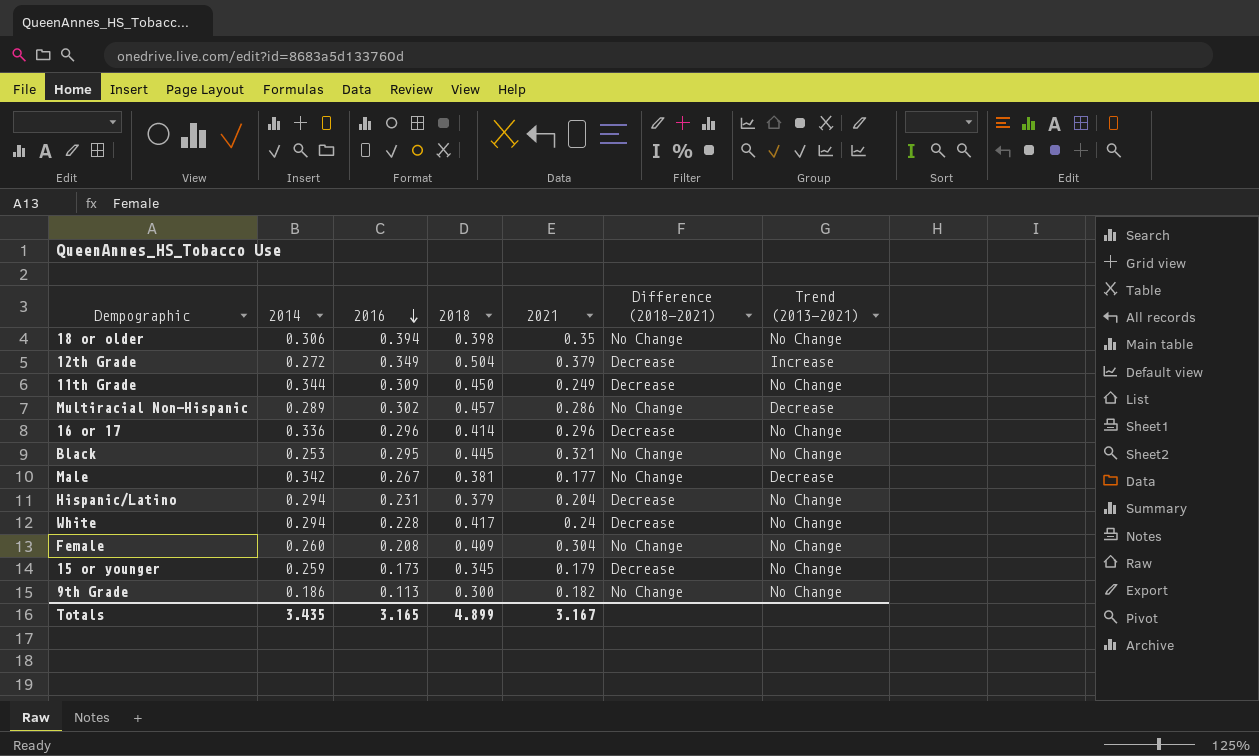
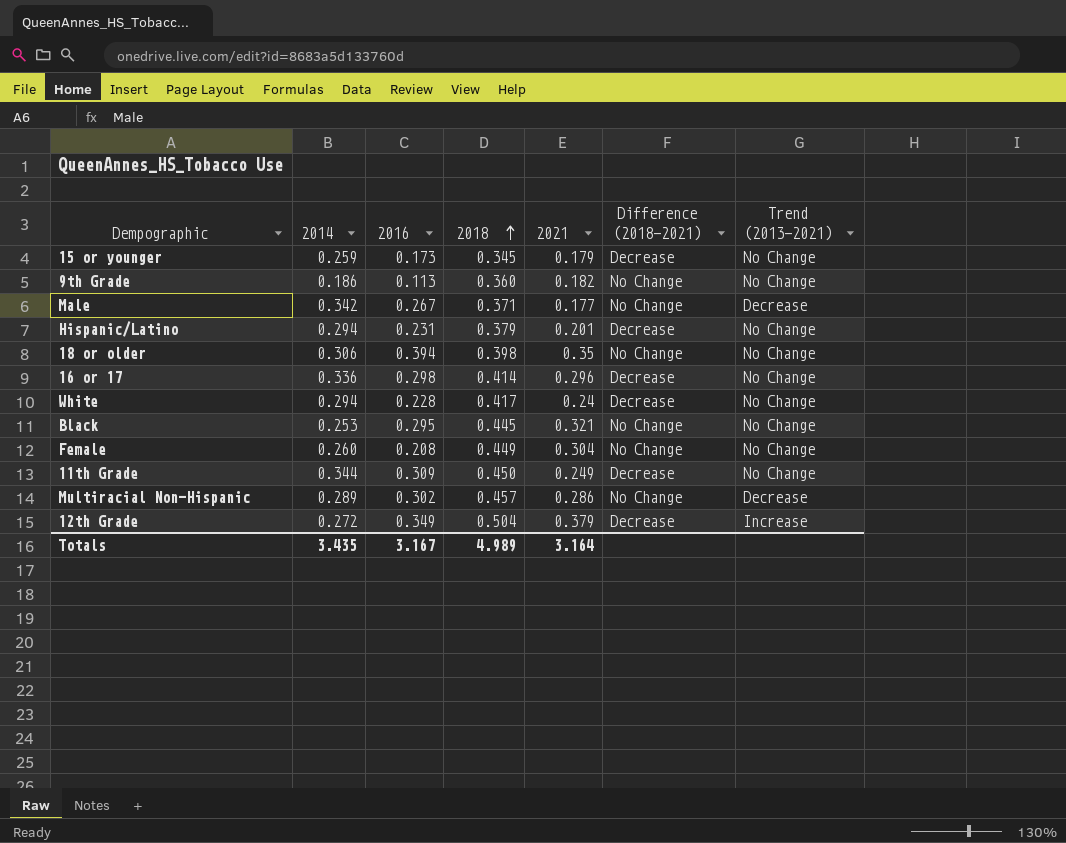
row order: 2016 descending -> 2018 ascending
9th Grade | 2018: 0.300 -> 0.360
Male | 2018: 0.381 -> 0.371
Hispanic/Latino | 2021: 0.204 -> 0.201
16 or 17 | 2016: 0.296 -> 0.298
Female | 2018: 0.409 -> 0.449
Totals | 2016: 3.165 -> 3.167
Totals | 2018: 4.899 -> 4.989
Totals | 2021: 3.167 -> 3.164

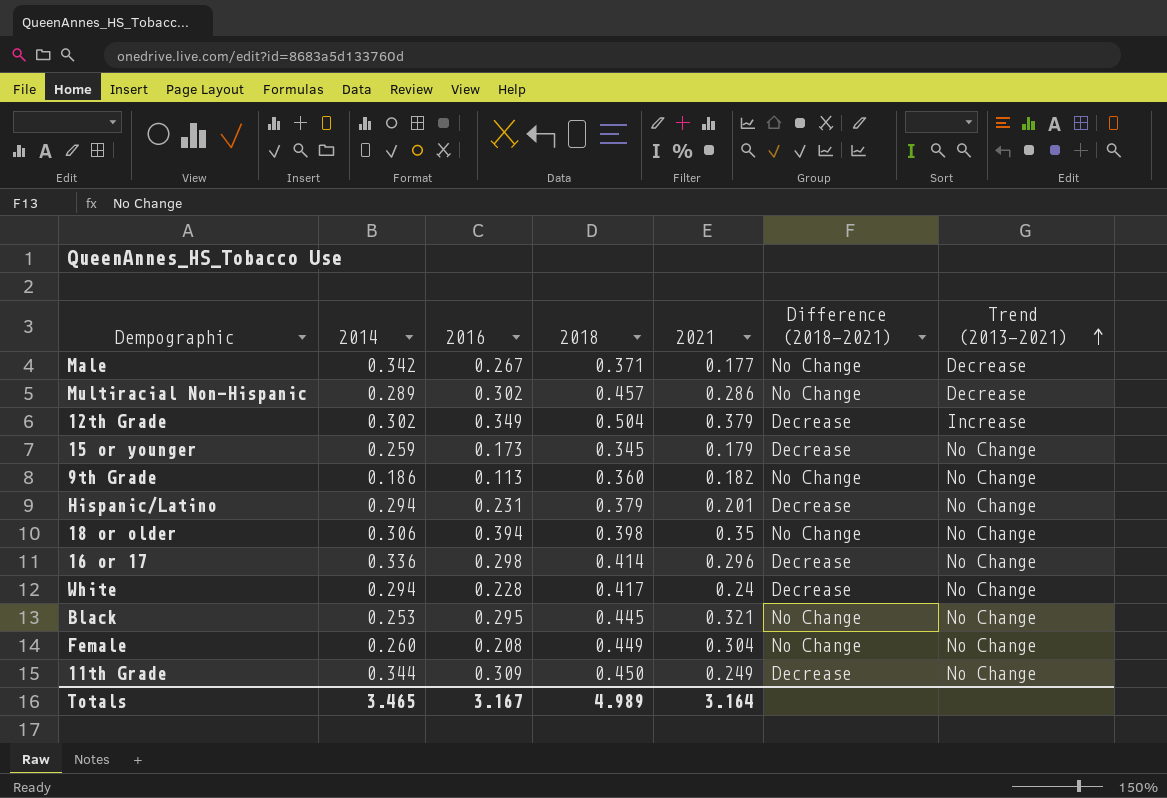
row order: 2018 ascending -> Trend (2013-2021) ascending
12th Grade | 2014: 0.272 -> 0.302
Totals | 2014: 3.435 -> 3.465

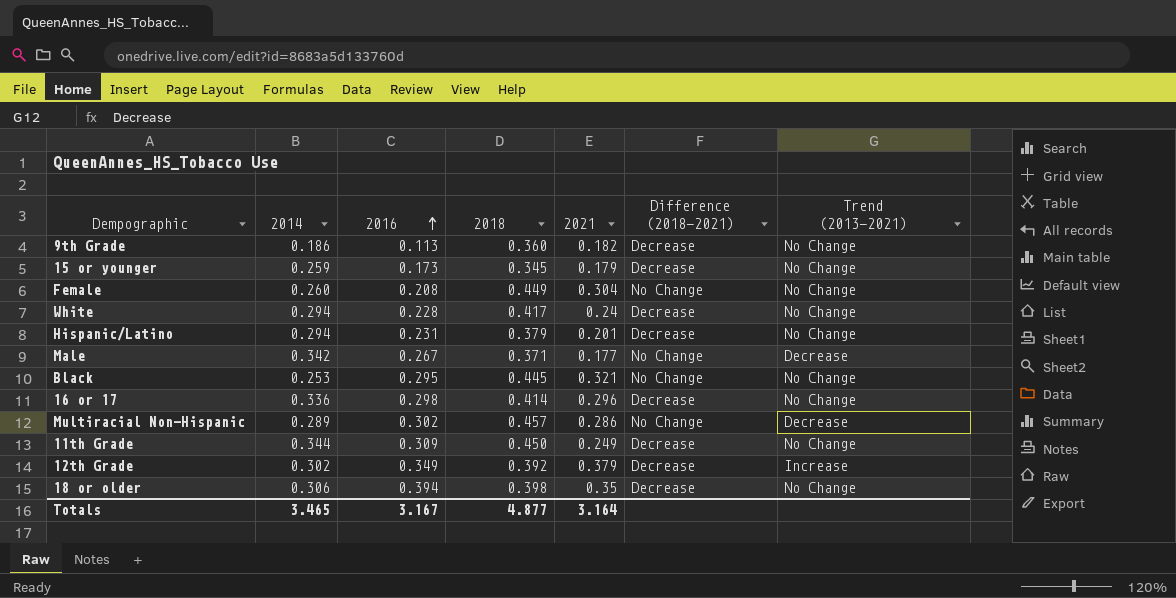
row order: Trend (2013-2021) ascending -> 2016 ascending
9th Grade | Difference (2018-2021): No Change -> Decrease
12th Grade | 2018: 0.504 -> 0.392
18 or older | Difference (2018-2021): No Change -> Decrease
Totals | 2018: 4.989 -> 4.877

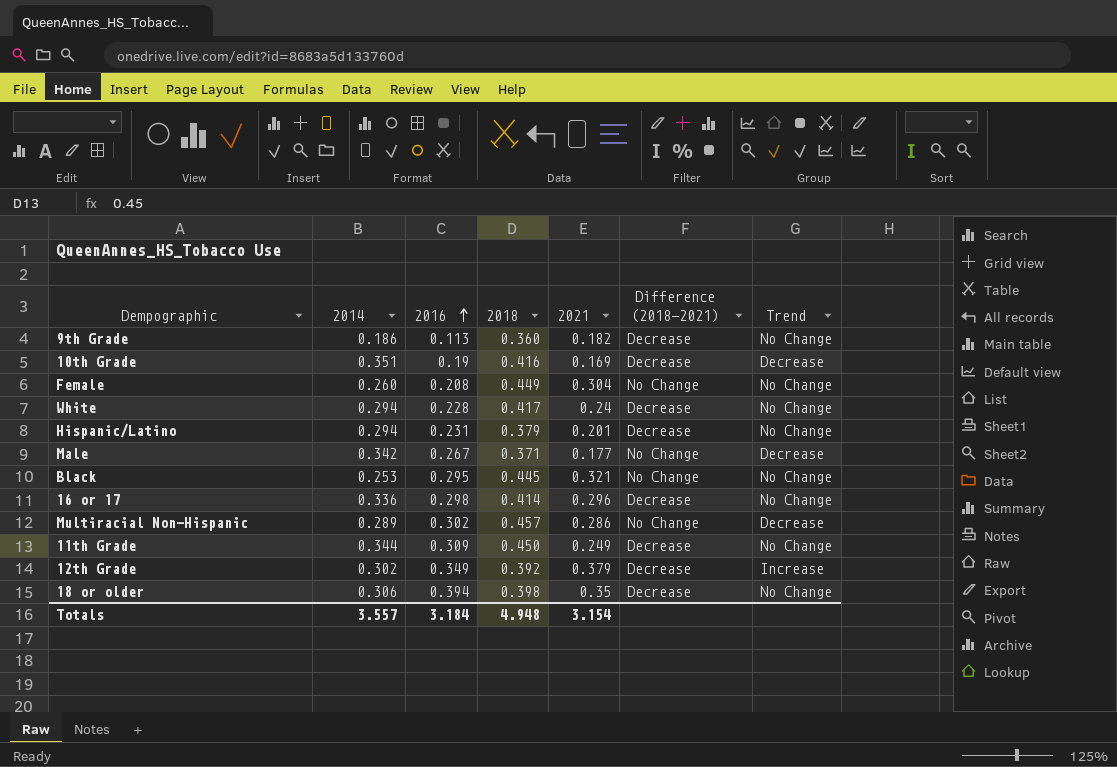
column name: Trend (2013-2021) -> Trend
row 15 or younger: 0.259 | 0.173 | 0.345 | 0.179 | Decrease | No Change -> none
row 10th Grade: none -> 0.351 | 0.19 | 0.416 | 0.169 | Decrease | Decrease
Totals | 2014: 3.465 -> 3.557
Totals | 2016: 3.167 -> 3.184
Totals | 2018: 4.877 -> 4.948
Totals | 2021: 3.164 -> 3.154

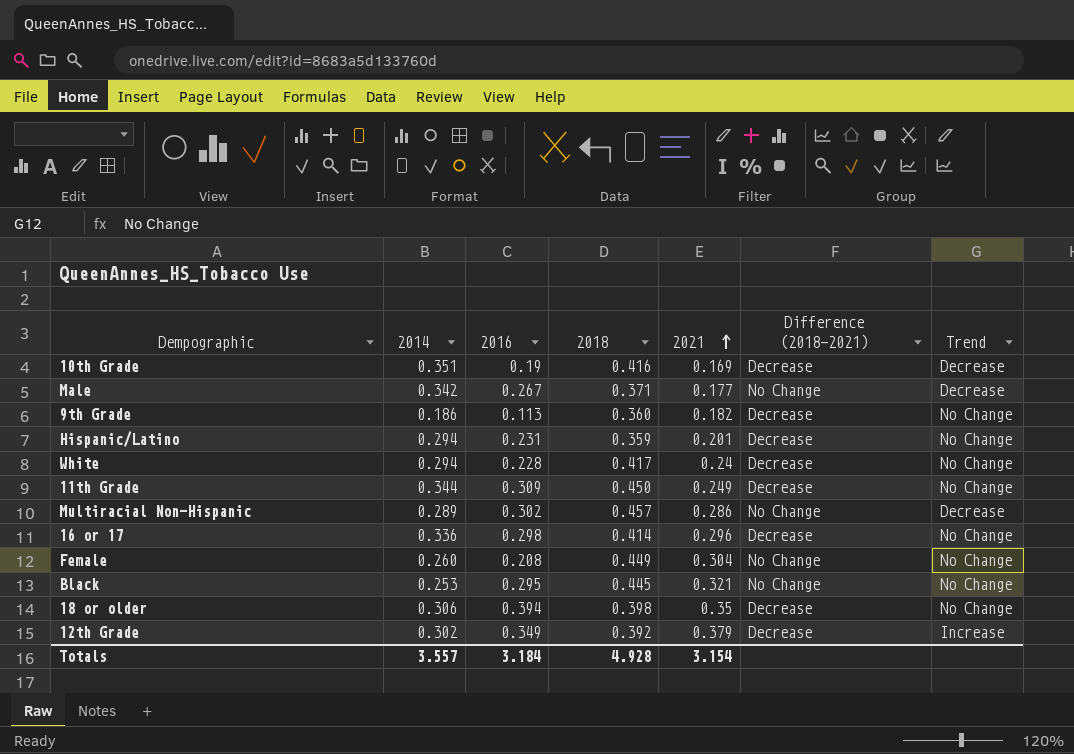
row order: 2016 ascending -> 2021 ascending
Hispanic/Latino | 2018: 0.379 -> 0.359
Totals | 2018: 4.948 -> 4.928

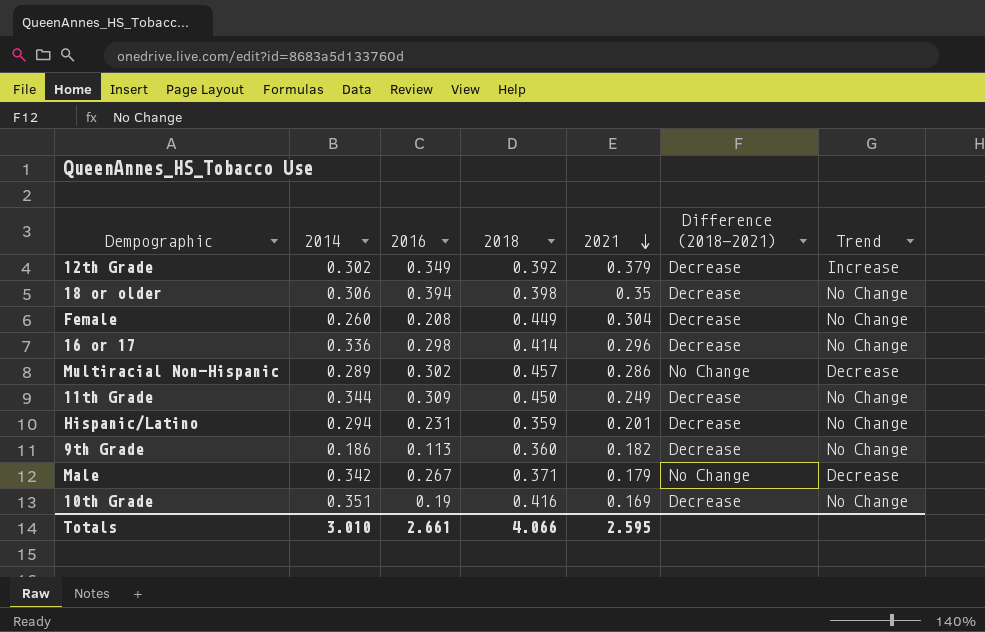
row order: 2021 ascending -> 2021 descending
row White: 0.294 | 0.228 | 0.417 | 0.24 | Decrease | No Change -> none
row Black: 0.253 | 0.295 | 0.445 | 0.321 | No Change | No Change -> none
Female | Difference (2018-2021): No Change -> Decrease
Male | 2021: 0.177 -> 0.179
10th Grade | Trend: Decrease -> No Change
Totals | 2014: 3.557 -> 3.010
Totals | 2016: 3.184 -> 2.661
Totals | 2018: 4.928 -> 4.066
Totals | 2021: 3.154 -> 2.595

